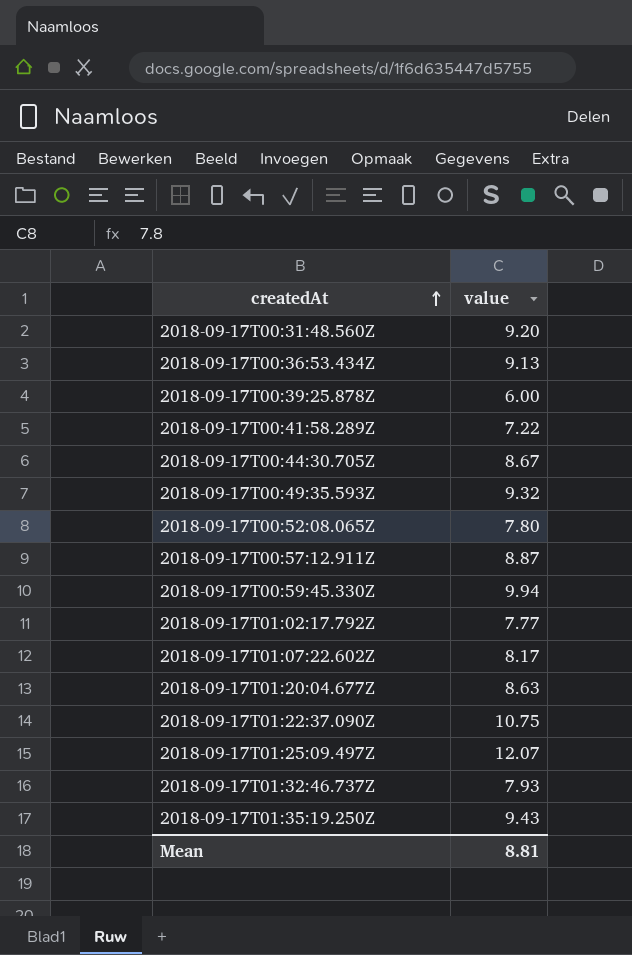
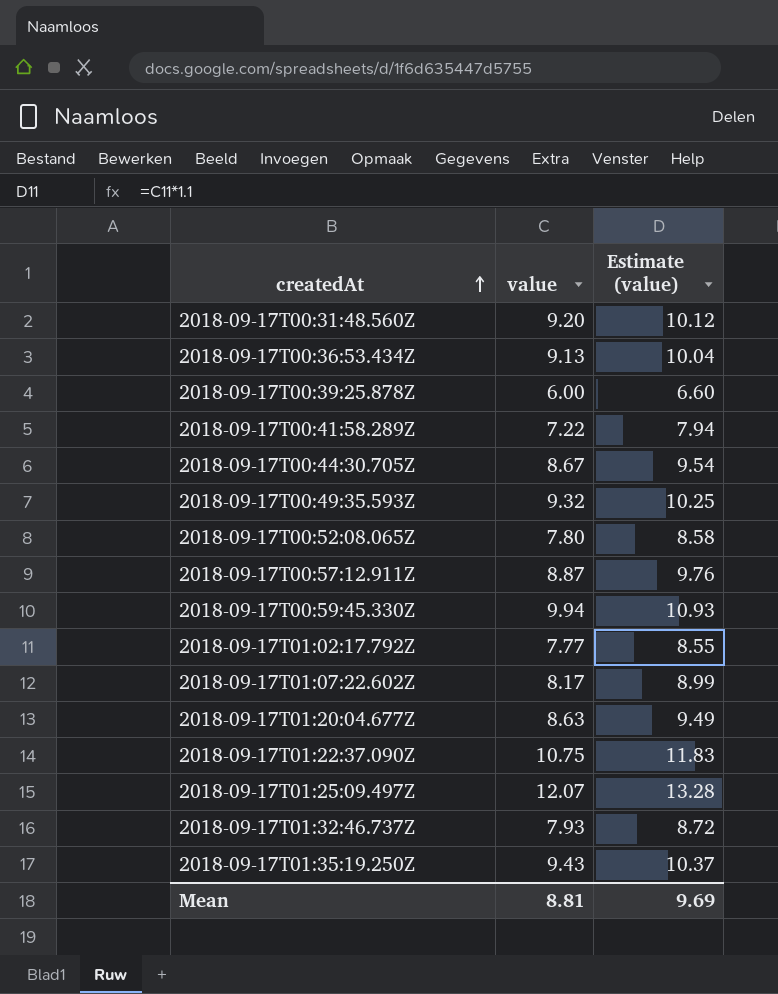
column Estimate (value) | formula: none -> [value] * 1.1

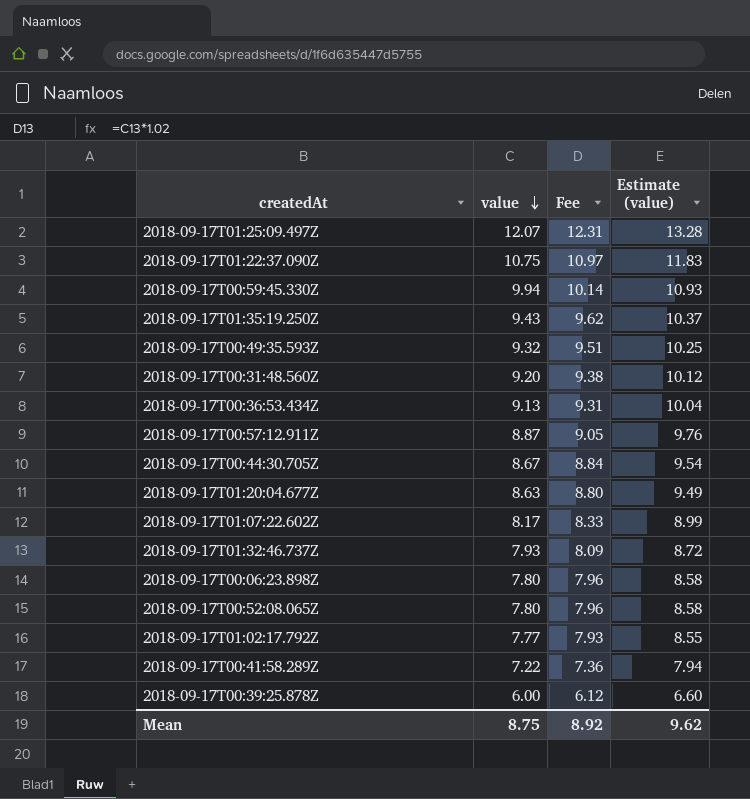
row order: createdAt ascending -> value descending
column Fee | formula: none -> [value] * 1.02
row 2018-09-17T00:06:23.898Z: none -> 7.80 | 7.96 | 8.58
Mean | value: 8.81 -> 8.75
Mean | Estimate (value): 9.69 -> 9.62

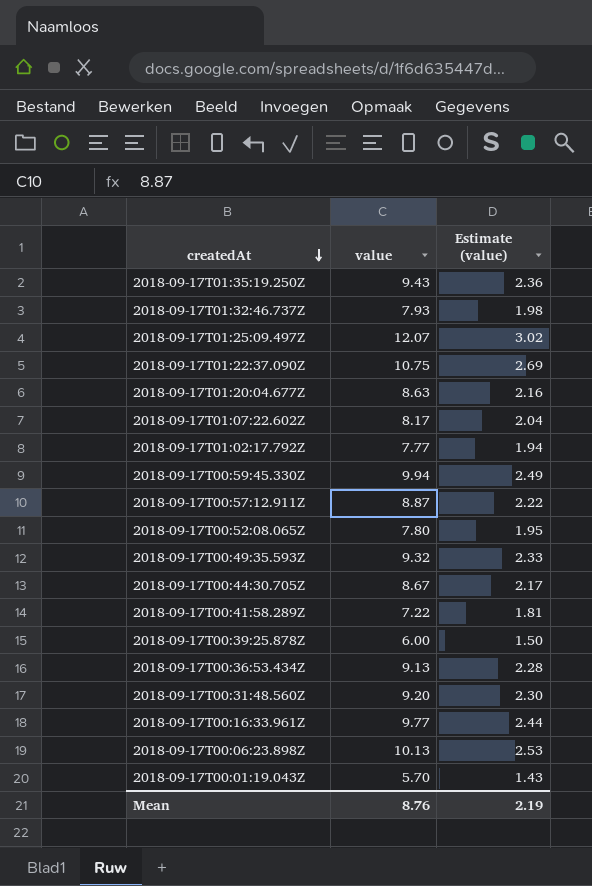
row order: value descending -> createdAt descending
column Fee | formula: [value] * 1.02 -> none
column Estimate (value) | formula: [value] * 1.1 -> [value] * 0.25
row 2018-09-17T00:16:33.961Z: none -> 9.77 | 2.44
2018-09-17T00:06:23.898Z | value: 7.80 -> 10.13
row 2018-09-17T00:01:19.043Z: none -> 5.70 | 1.43
Mean | value: 8.75 -> 8.76
Mean | Estimate (value): 9.62 -> 2.19

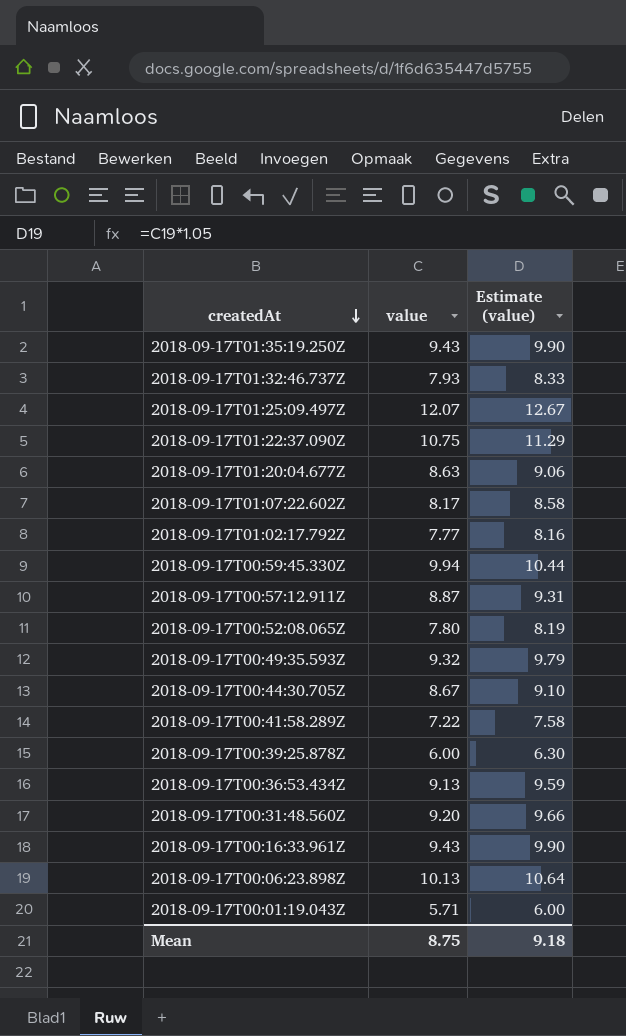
column Estimate (value) | formula: [value] * 0.25 -> [value] * 1.05
2018-09-17T00:16:33.961Z | value: 9.77 -> 9.43
2018-09-17T00:01:19.043Z | value: 5.70 -> 5.71
Mean | value: 8.76 -> 8.75
Mean | Estimate (value): 2.19 -> 9.18

